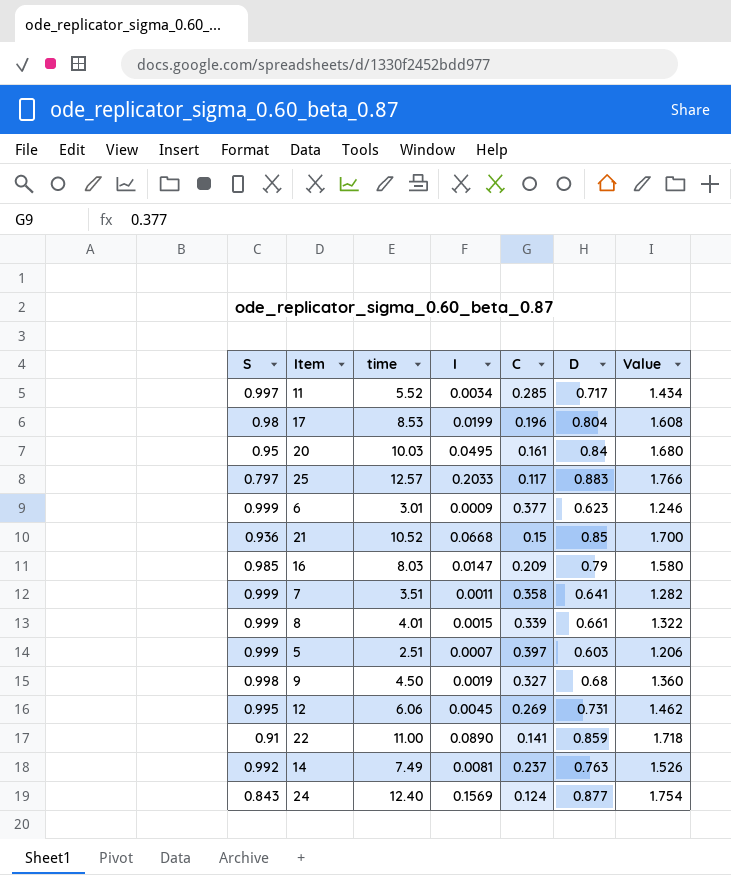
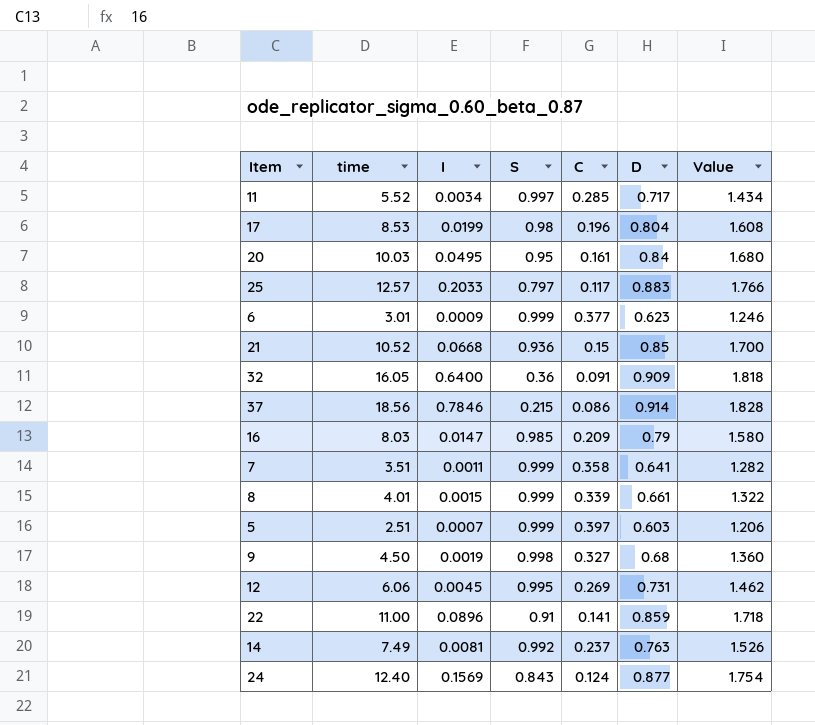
column S | position: 1 -> 4
row 32: none -> 16.05 | 0.6400 | 0.36 | 0.091 | 0.909 | 1.818
row 37: none -> 18.56 | 0.7846 | 0.215 | 0.086 | 0.914 | 1.828
22 | I: 0.0890 -> 0.0896

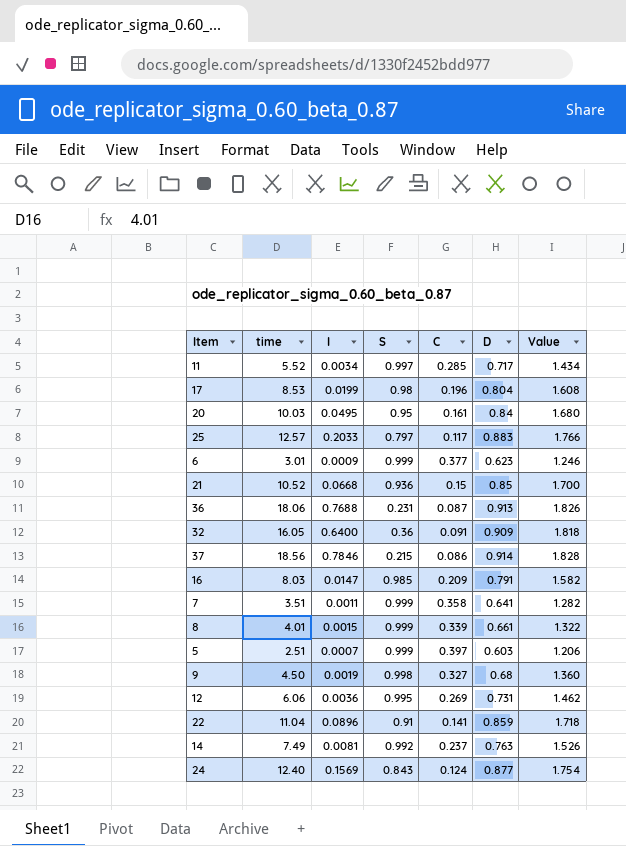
row 36: none -> 18.06 | 0.7688 | 0.231 | 0.087 | 0.913 | 1.826
16 | D: 0.79 -> 0.791
16 | Value: 1.580 -> 1.582
12 | I: 0.0045 -> 0.0036
22 | time: 11.00 -> 11.04

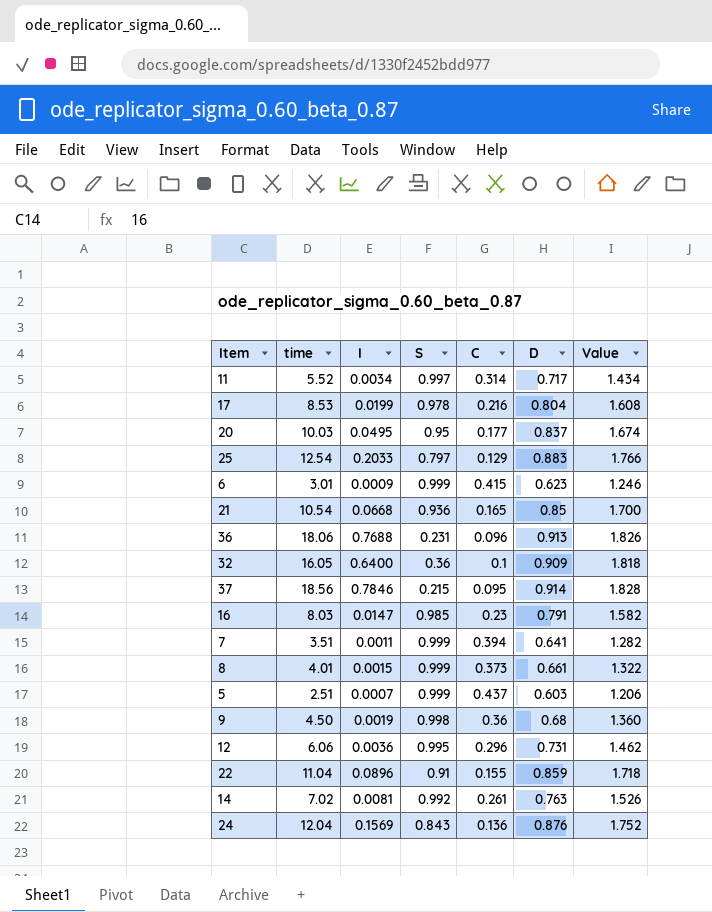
11 | C: 0.285 -> 0.314
17 | S: 0.98 -> 0.978
17 | C: 0.196 -> 0.216
20 | C: 0.161 -> 0.177
20 | D: 0.84 -> 0.837
20 | Value: 1.680 -> 1.674
25 | time: 12.57 -> 12.54
25 | C: 0.117 -> 0.129
6 | C: 0.377 -> 0.415
21 | time: 10.52 -> 10.54
21 | C: 0.15 -> 0.165
36 | C: 0.087 -> 0.096
32 | C: 0.091 -> 0.1
37 | C: 0.086 -> 0.095
16 | C: 0.209 -> 0.23
7 | C: 0.358 -> 0.394
8 | C: 0.339 -> 0.373
5 | C: 0.397 -> 0.437
9 | C: 0.327 -> 0.36
12 | C: 0.269 -> 0.296
22 | C: 0.141 -> 0.155
14 | time: 7.49 -> 7.02
14 | C: 0.237 -> 0.261
24 | time: 12.40 -> 12.04
24 | C: 0.124 -> 0.136
24 | D: 0.877 -> 0.876
24 | Value: 1.754 -> 1.752

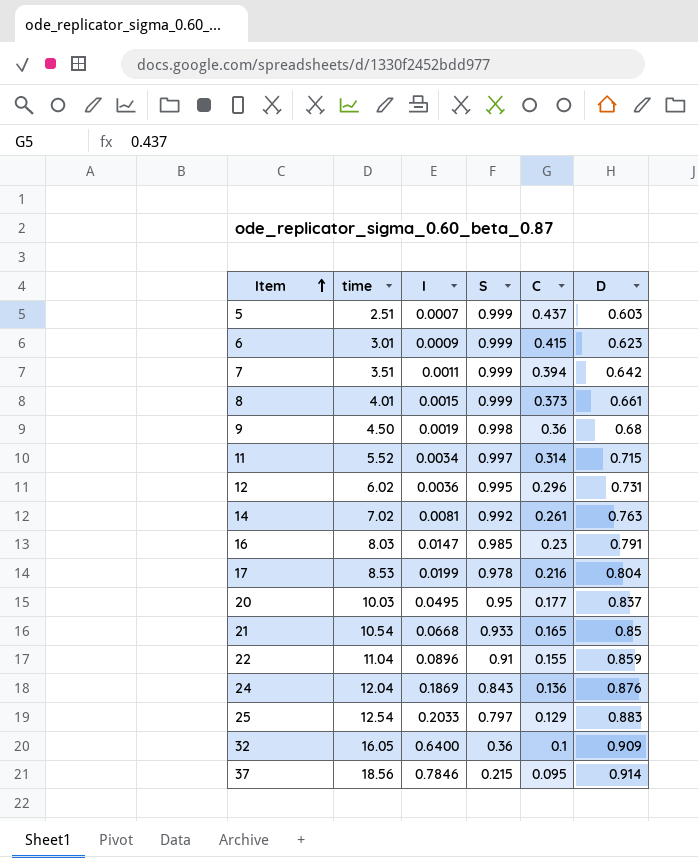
row order: none -> Item ascending
column Value | formula: [D] * 2 -> none
row 36: 18.06 | 0.7688 | 0.231 | 0.096 | 0.913 | 1.826 -> none
7 | D: 0.641 -> 0.642
11 | D: 0.717 -> 0.715
12 | time: 6.06 -> 6.02
21 | S: 0.936 -> 0.933
24 | I: 0.1569 -> 0.1869

